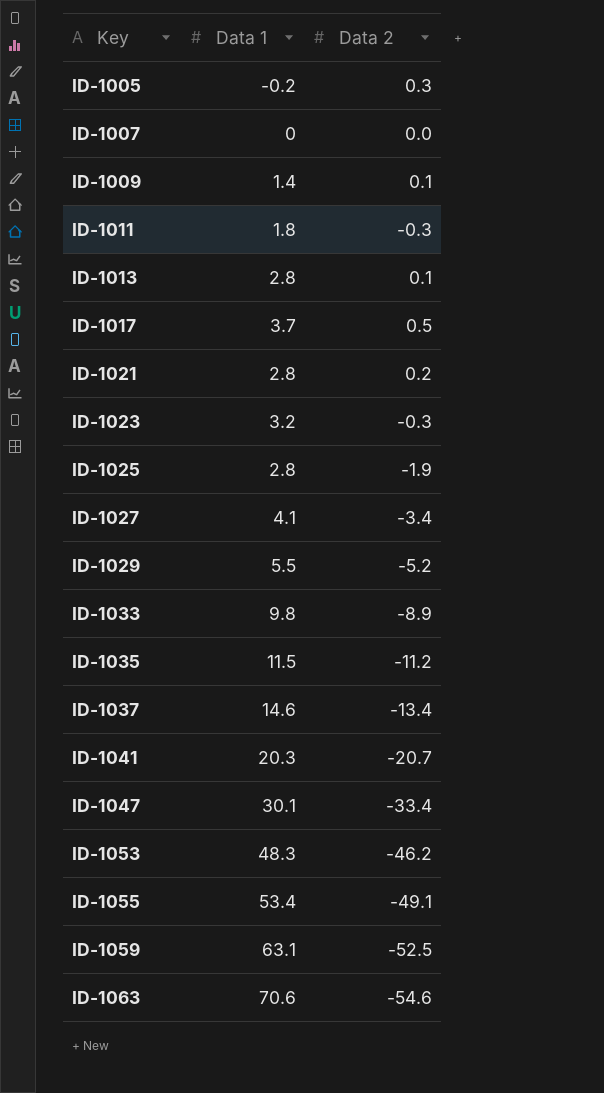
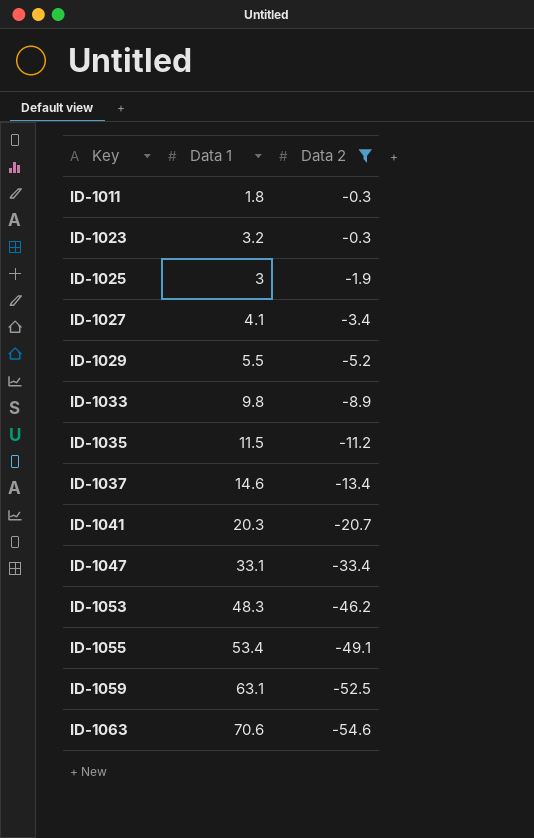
filter: none -> Data 2 <= -0.3
ID-1025 | Data 1: 2.8 -> 3
ID-1047 | Data 1: 30.1 -> 33.1

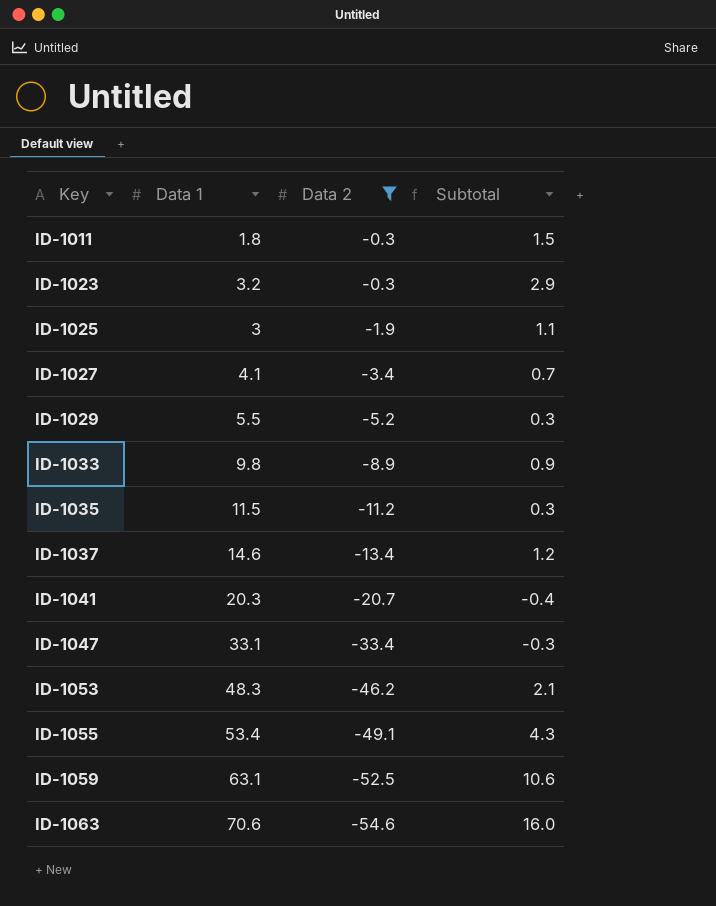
column Subtotal | formula: none -> [Data 1] + [Data 2]

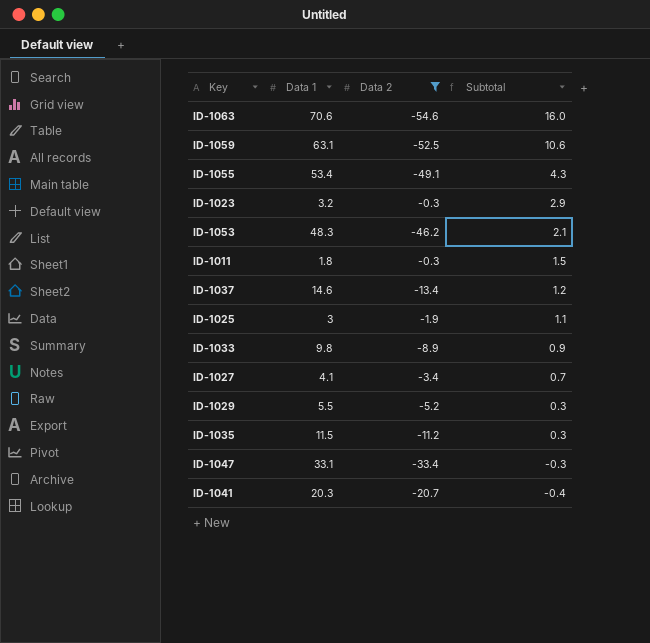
row order: Key ascending -> Subtotal descending

